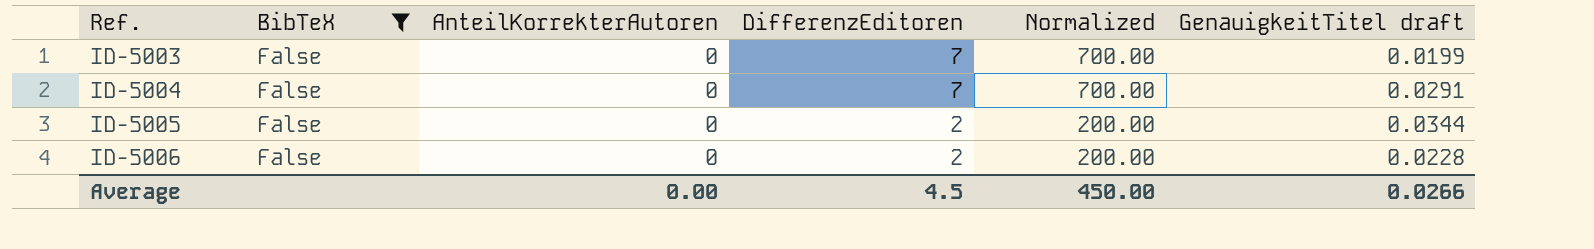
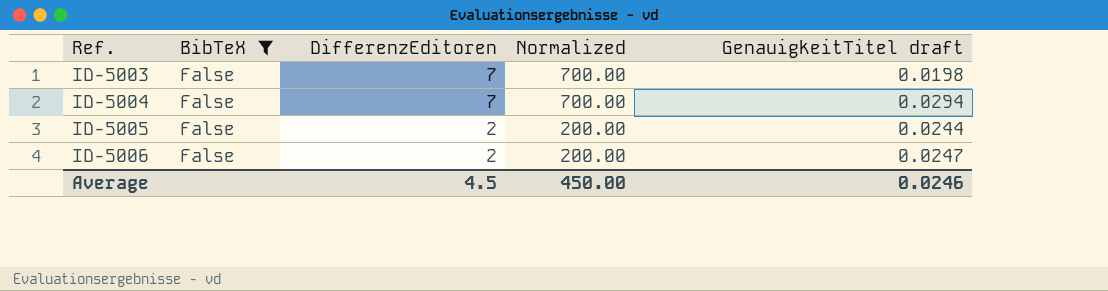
column AnteilKorrekterAutoren | position: 3 -> none
ID-5003 | GenauigkeitTitel draft: 0.0199 -> 0.0198
ID-5004 | GenauigkeitTitel draft: 0.0291 -> 0.0294
ID-5005 | GenauigkeitTitel draft: 0.0344 -> 0.0244
ID-5006 | GenauigkeitTitel draft: 0.0228 -> 0.0247
Average | GenauigkeitTitel draft: 0.0266 -> 0.0246

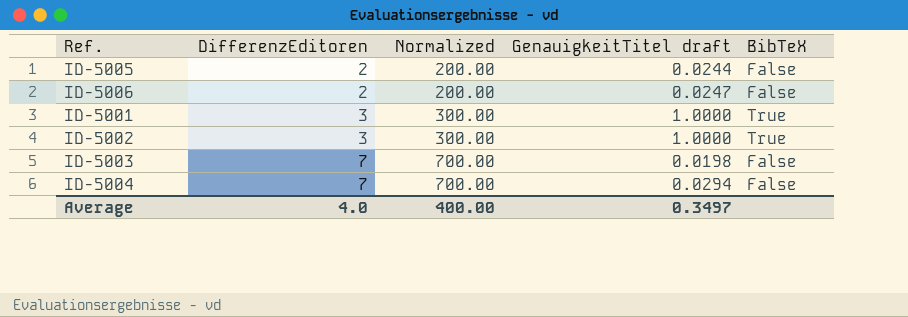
filter: BibTeX = False -> none
row order: Ref. ascending -> DifferenzEditoren ascending
column BibTeX | position: 2 -> 5
Average | DifferenzEditoren: 4.5 -> 4.0
Average | Normalized: 450.00 -> 400.00
Average | GenauigkeitTitel draft: 0.0246 -> 0.3497

